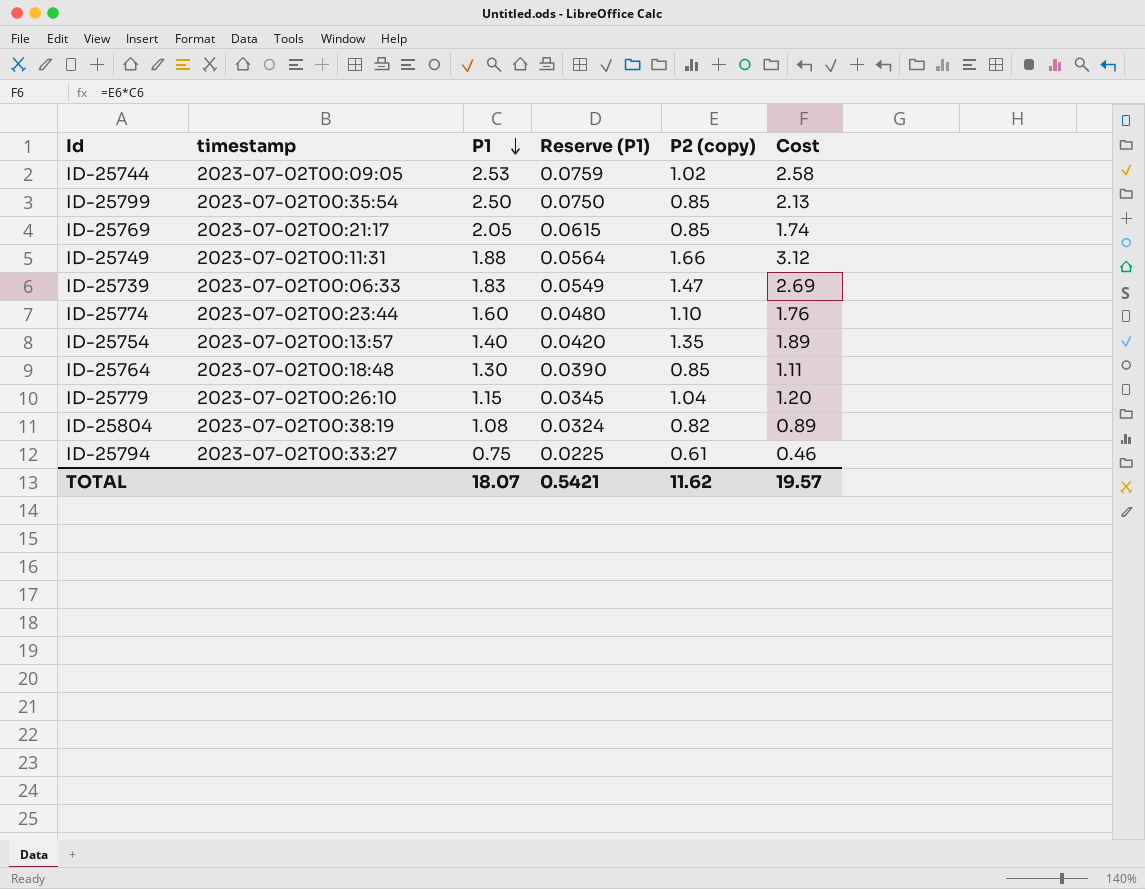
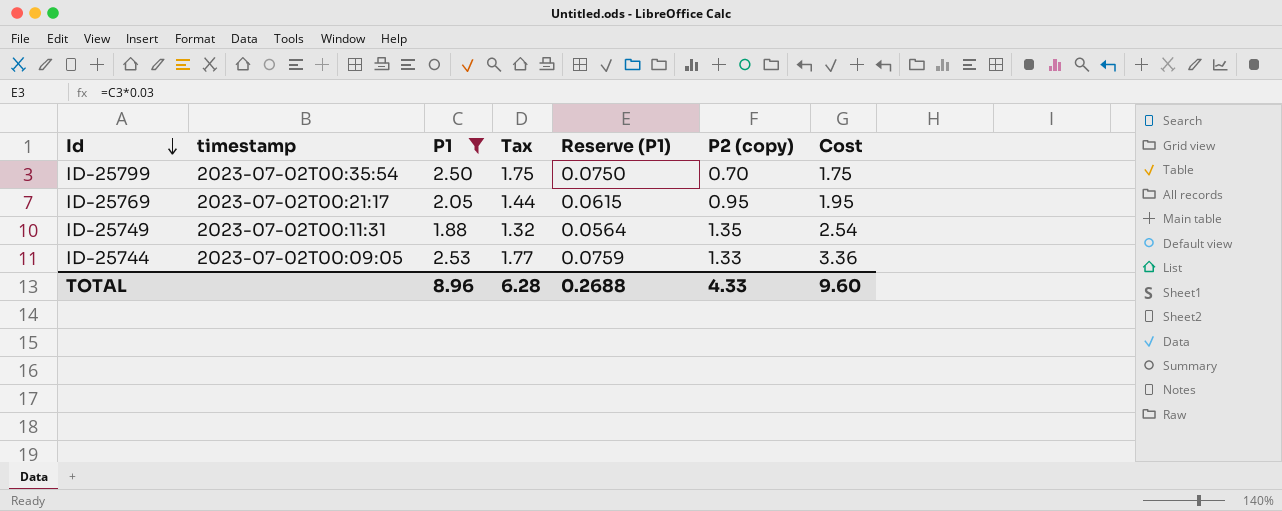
filter: none -> P1 >= 1.88
row order: P1 descending -> Id descending
column Tax | formula: none -> [P1] * 0.7
ID-25799 | P2 (copy): 0.85 -> 0.70
ID-25799 | Cost: 2.13 -> 1.75
ID-25769 | P2 (copy): 0.85 -> 0.95
ID-25769 | Cost: 1.74 -> 1.95
ID-25749 | P2 (copy): 1.66 -> 1.35
ID-25749 | Cost: 3.12 -> 2.54
ID-25744 | P2 (copy): 1.02 -> 1.33
ID-25744 | Cost: 2.58 -> 3.36
TOTAL | P1: 18.07 -> 8.96
TOTAL | Reserve (P1): 0.5421 -> 0.2688
TOTAL | P2 (copy): 11.62 -> 4.33
TOTAL | Cost: 19.57 -> 9.60

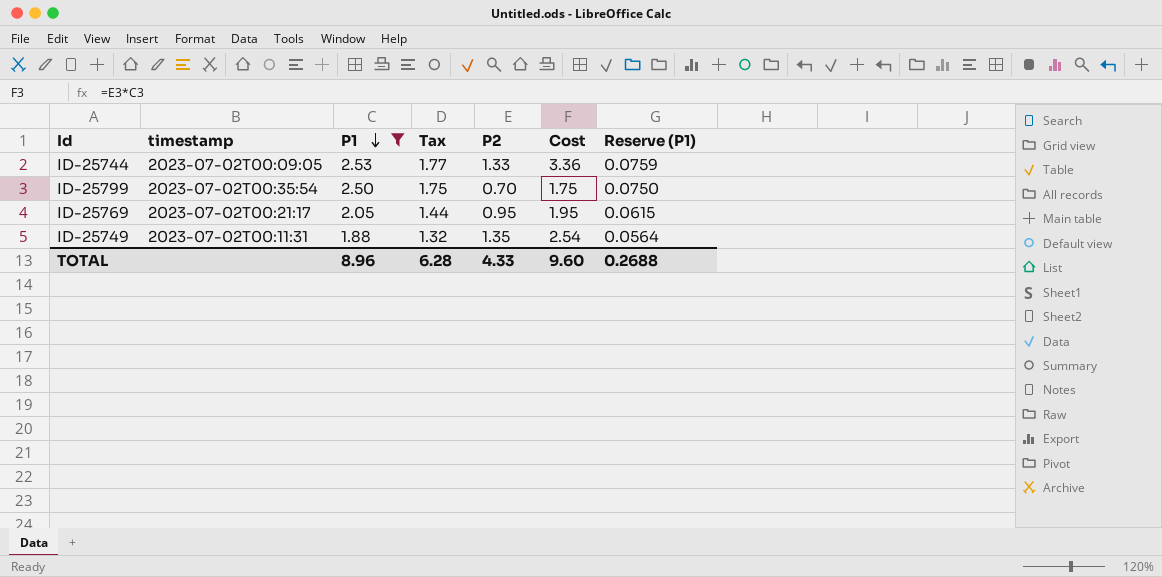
row order: Id descending -> P1 descending
column name: P2 (copy) -> P2
column Reserve (P1) | position: 5 -> 7

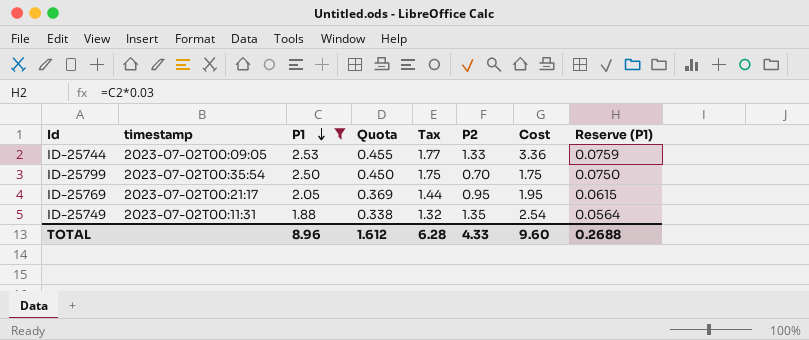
column Quota | formula: none -> [P1] * 0.18

